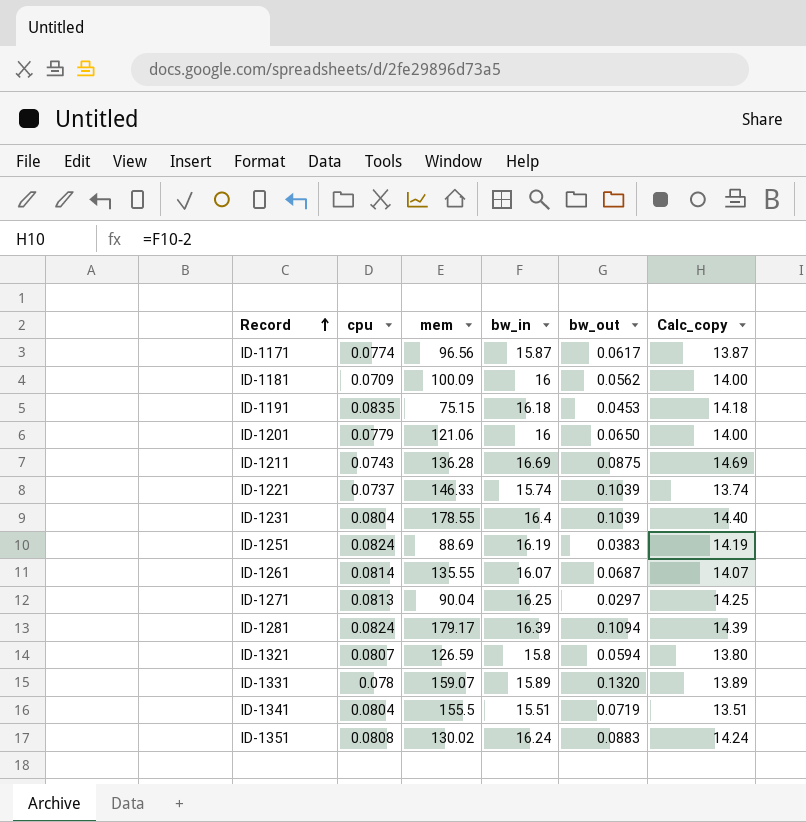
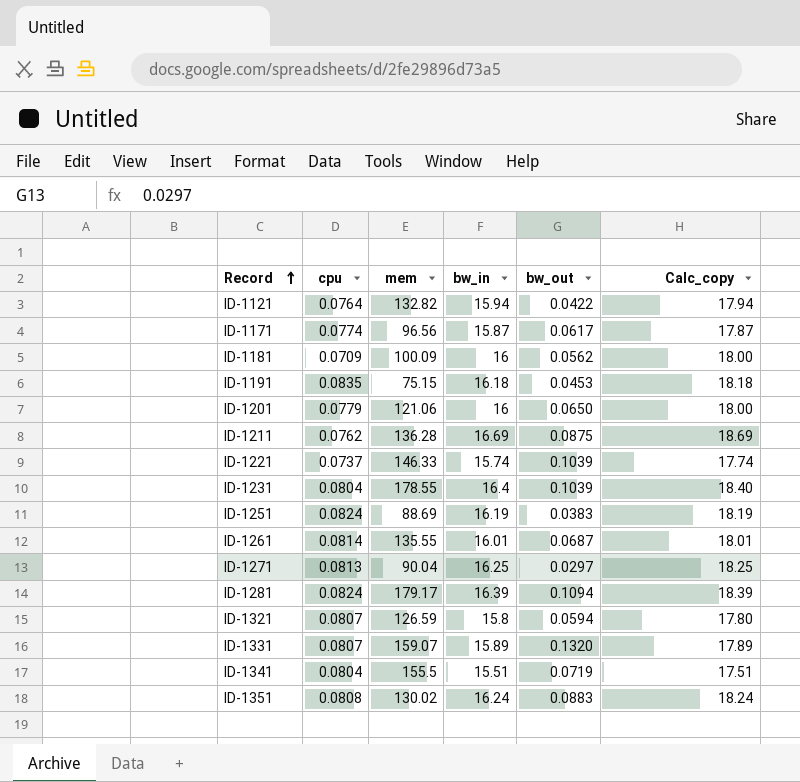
column Calc_copy | formula: [bw_in] - 2 -> [bw_in] + 2
row ID-1121: none -> 0.0764 | 132.82 | 15.94 | 0.0422 | 17.94
ID-1211 | cpu: 0.0743 -> 0.0762
ID-1261 | bw_in: 16.07 -> 16.01
ID-1331 | cpu: 0.078 -> 0.0807

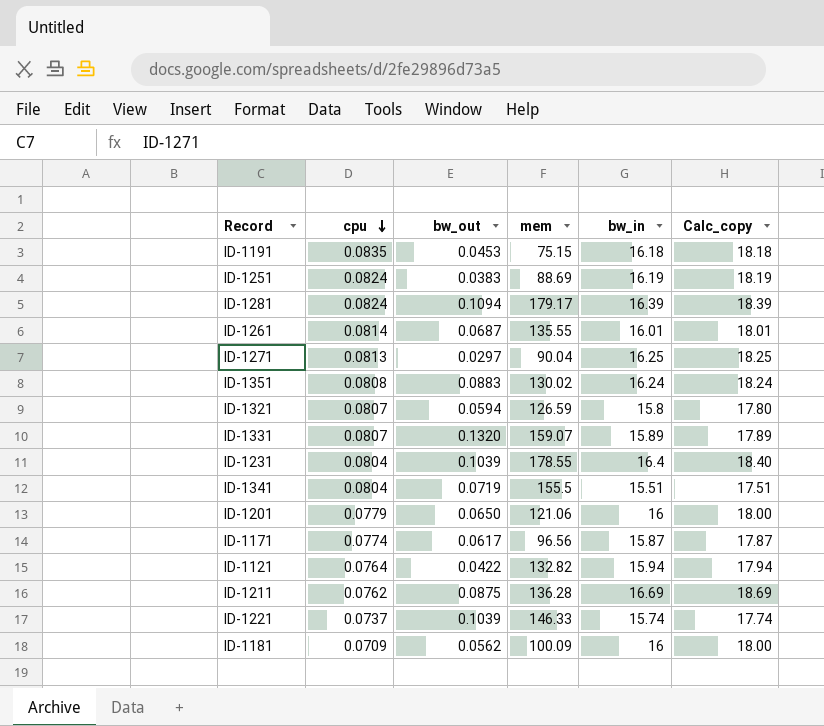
row order: Record ascending -> cpu descending
column bw_out | position: 5 -> 3

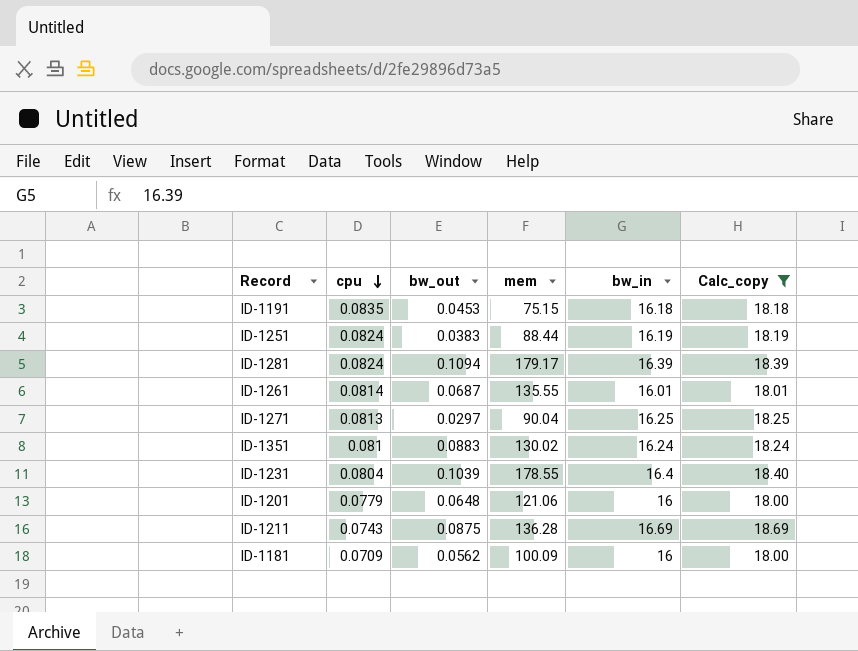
filter: none -> Calc_copy >= 18.00
ID-1251 | mem: 88.69 -> 88.44
ID-1351 | cpu: 0.0808 -> 0.081
ID-1201 | bw_out: 0.0650 -> 0.0648
ID-1211 | cpu: 0.0762 -> 0.0743

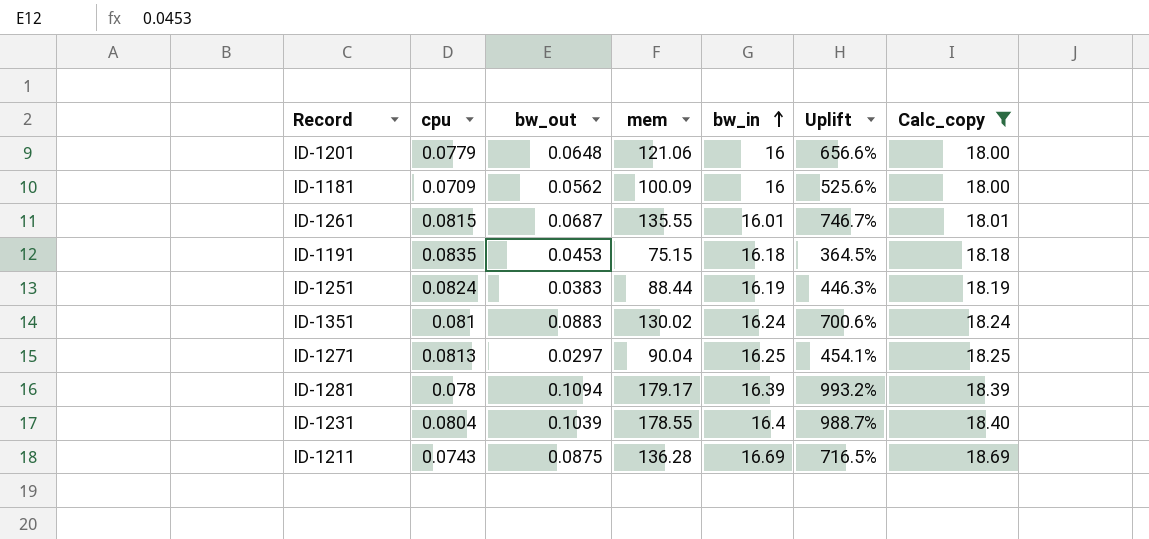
row order: cpu descending -> bw_in ascending
column Uplift | formula: none -> ([mem] - [bw_in]) / [bw_in]
ID-1261 | cpu: 0.0814 -> 0.0815
ID-1281 | cpu: 0.0824 -> 0.078

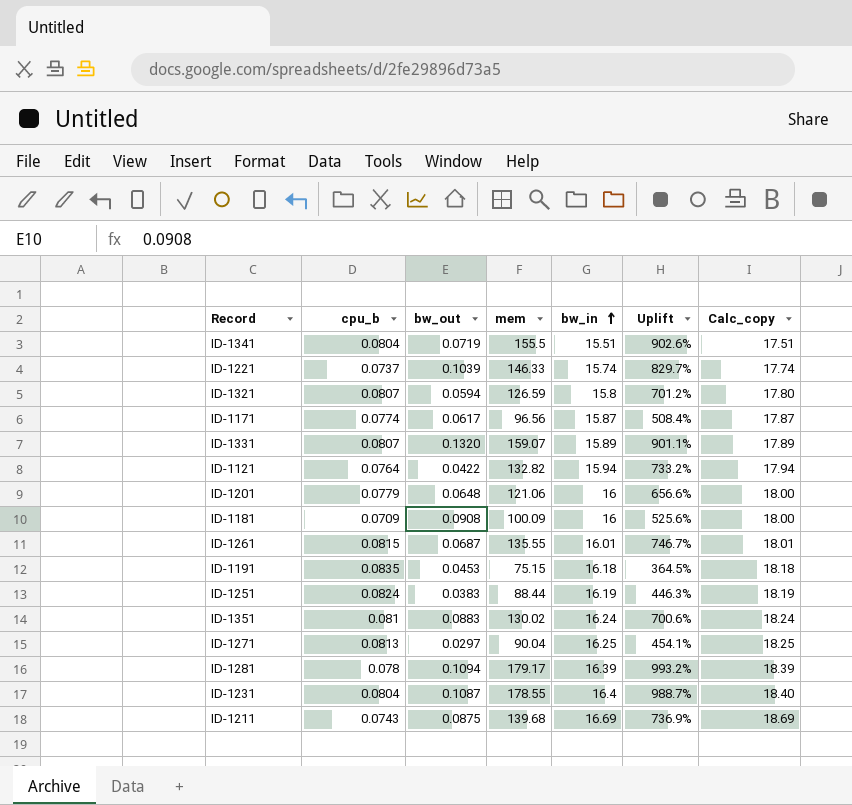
filter: Calc_copy >= 18.00 -> none
column name: cpu -> cpu_b
ID-1181 | bw_out: 0.0562 -> 0.0908
ID-1231 | bw_out: 0.1039 -> 0.1087
ID-1211 | mem: 136.28 -> 139.68
ID-1211 | Uplift: 716.5% -> 736.9%

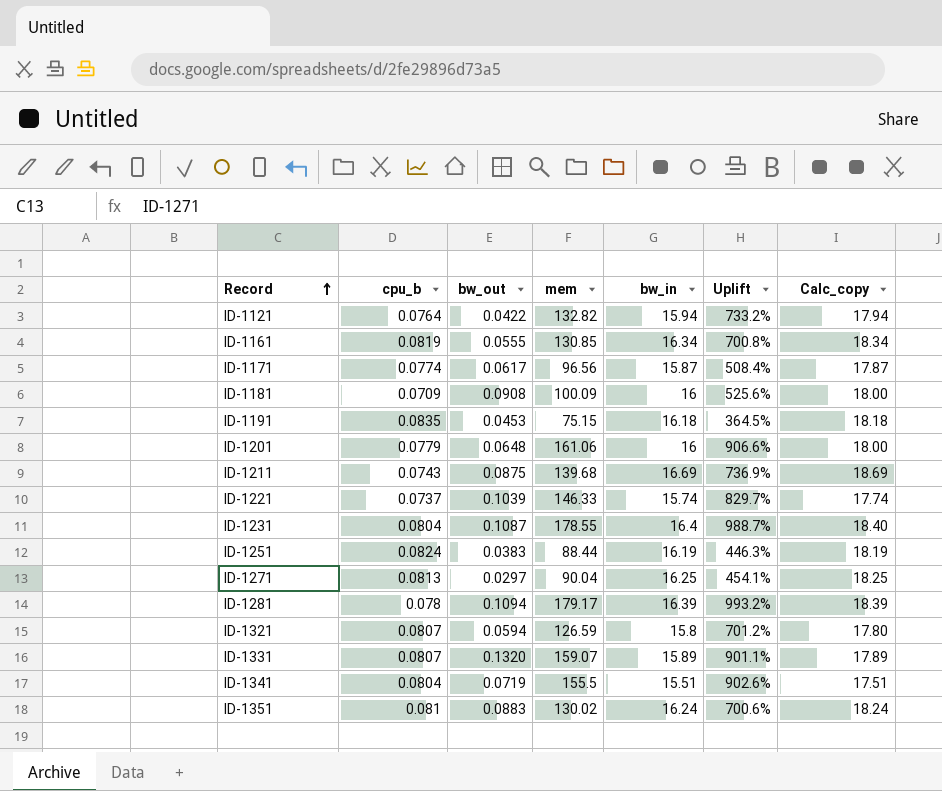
row order: bw_in ascending -> Record ascending
row ID-1261: 0.0815 | 0.0687 | 135.55 | 16.01 | 746.7% | 18.01 -> none
row ID-1161: none -> 0.0819 | 0.0555 | 130.85 | 16.34 | 700.8% | 18.34
ID-1201 | mem: 121.06 -> 161.06
ID-1201 | Uplift: 656.6% -> 906.6%

